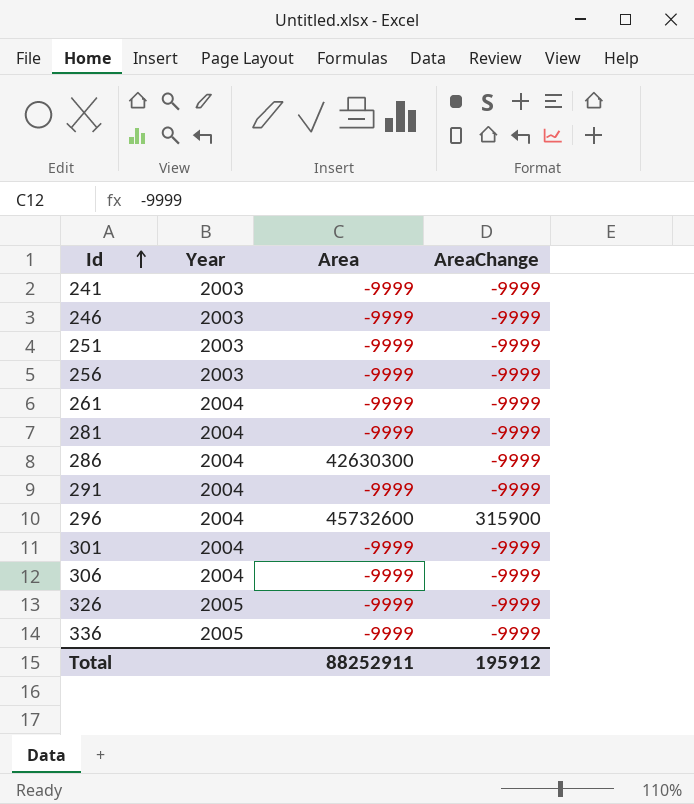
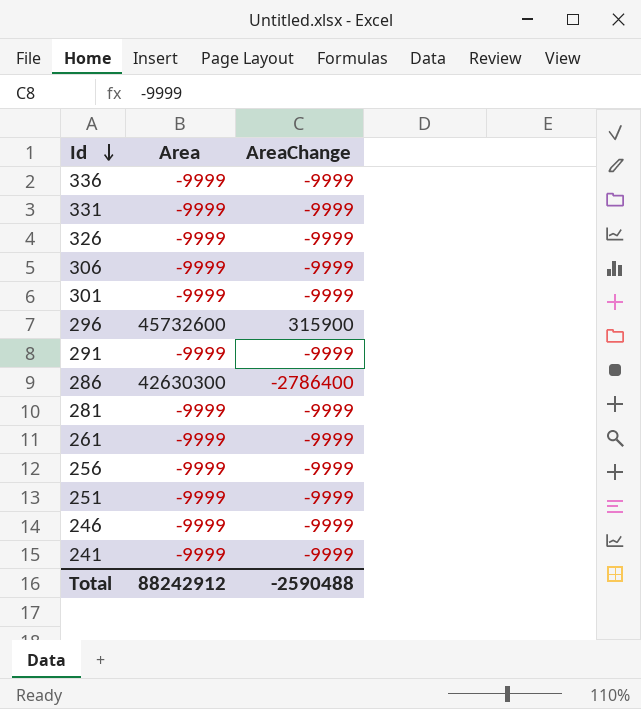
row order: Id ascending -> Id descending
column Year | position: 2 -> none
row 331: none -> -9999 | -9999
286 | AreaChange: -9999 -> -2786400
Total | Area: 88252911 -> 88242912
Total | AreaChange: 195912 -> -2590488

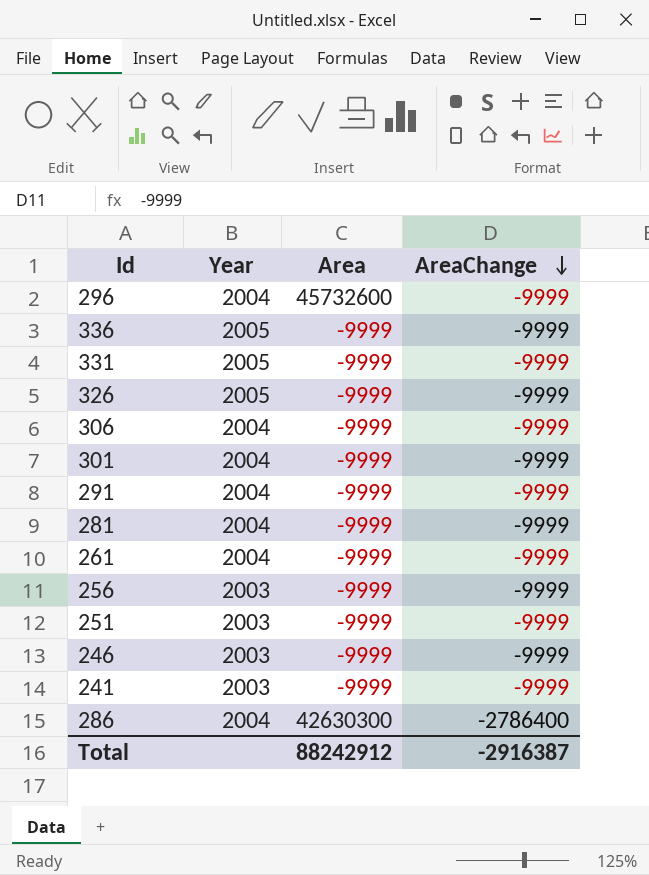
row order: Id descending -> AreaChange descending
column Year | position: none -> 2
296 | AreaChange: 315900 -> -9999
Total | AreaChange: -2590488 -> -2916387

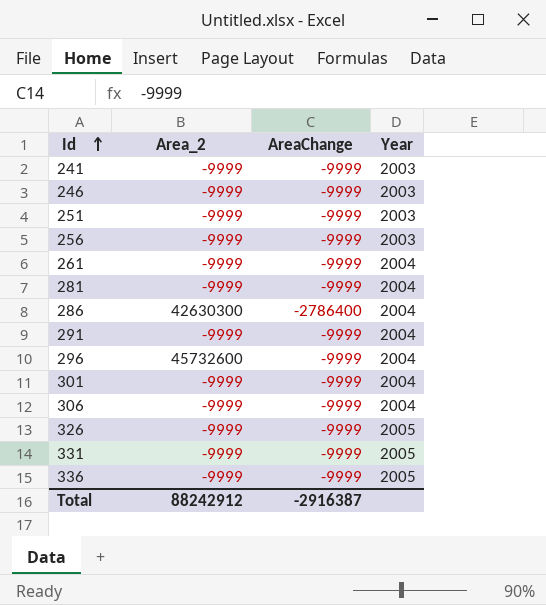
row order: AreaChange descending -> Id ascending
column name: Area -> Area_2
column Year | position: 2 -> 4

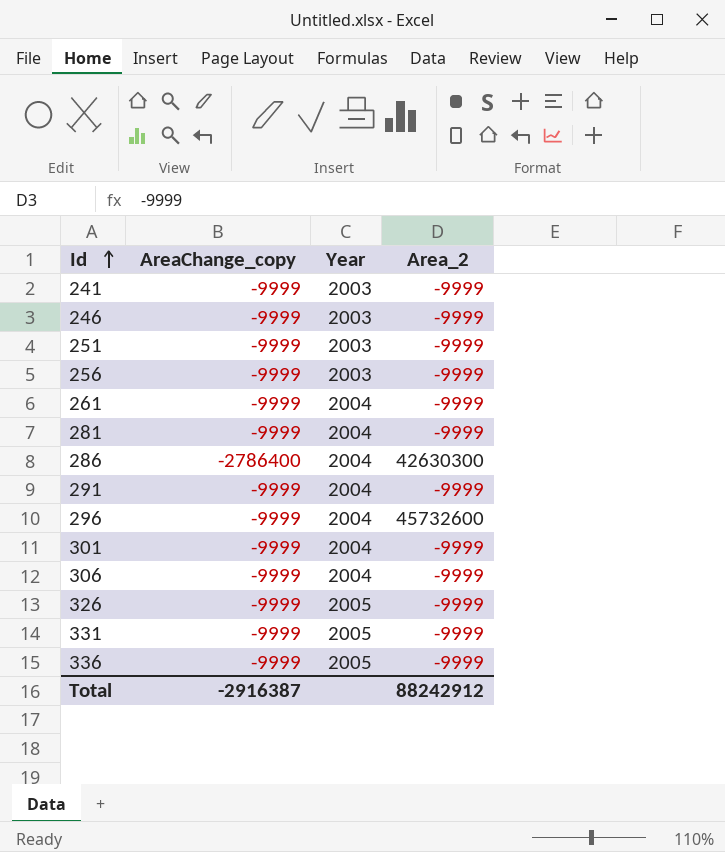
column name: AreaChange -> AreaChange_copy
column Area_2 | position: 2 -> 4

